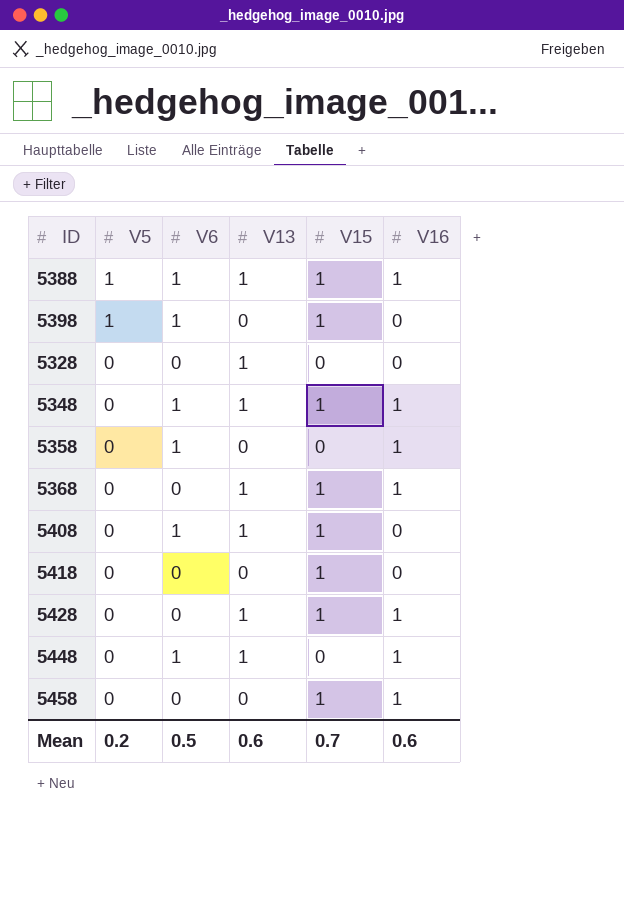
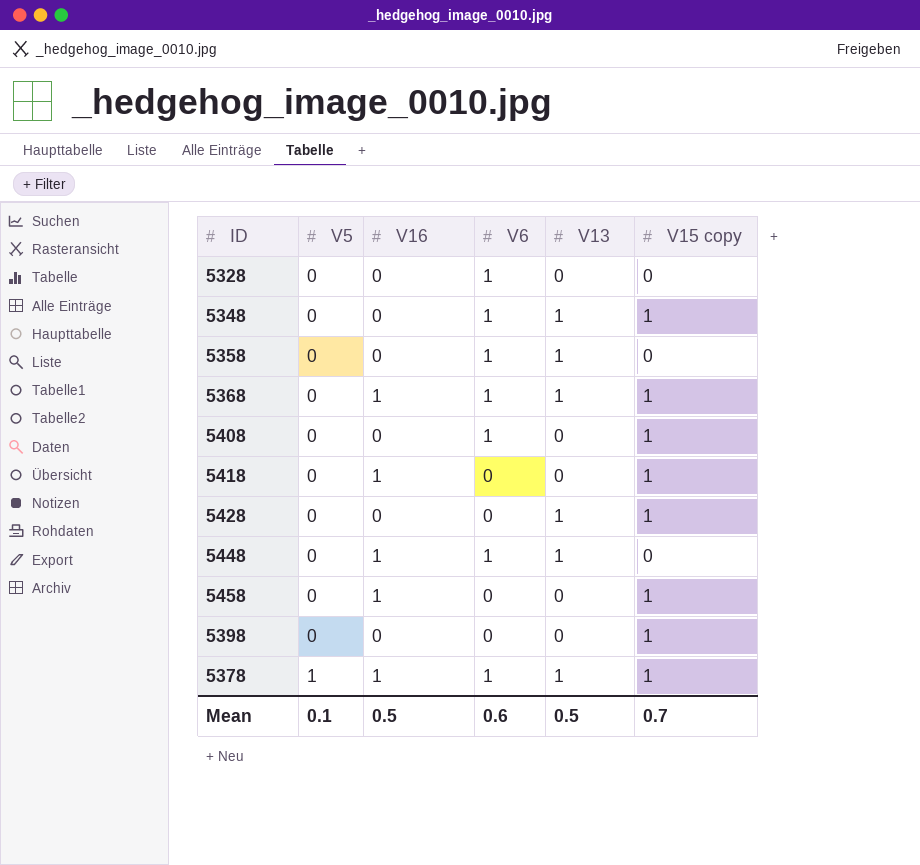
row order: V5 descending -> V5 ascending
column V16 | position: 6 -> 3
column name: V15 -> V15 copy
row 5388: 1 | 1 | 1 | 1 | 1 -> none
5328 | V6: 0 -> 1
5328 | V13: 1 -> 0
5348 | V16: 1 -> 0
5358 | V16: 1 -> 0
5358 | V13: 0 -> 1
5368 | V6: 0 -> 1
5408 | V13: 1 -> 0
5418 | V16: 0 -> 1
5428 | V16: 1 -> 0
5398 | V5: 1 -> 0
5398 | V6: 1 -> 0
row 5378: none -> 1 | 1 | 1 | 1 | 1
Mean | V5: 0.2 -> 0.1
Mean | V16: 0.6 -> 0.5
Mean | V6: 0.5 -> 0.6
Mean | V13: 0.6 -> 0.5

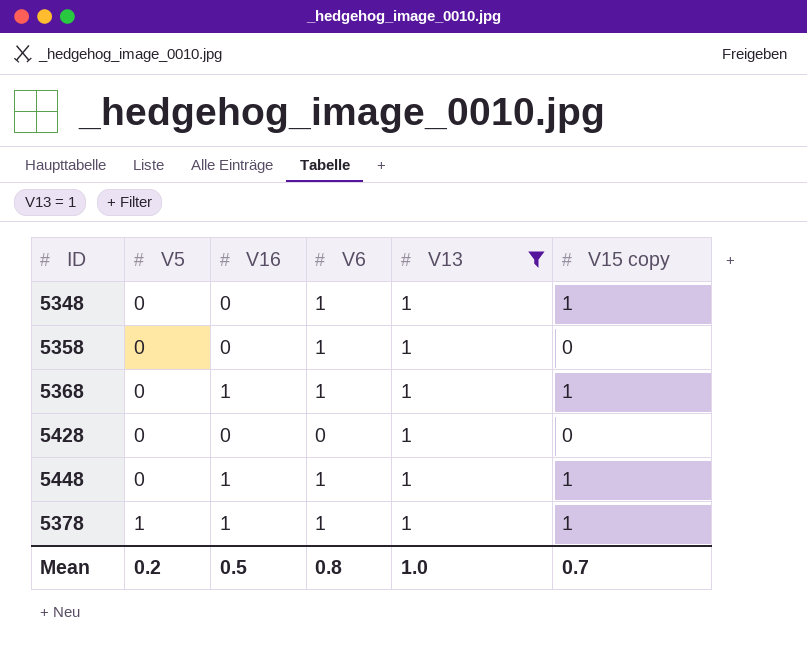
filter: none -> V13 = 1
5428 | V15 copy: 1 -> 0
5448 | V15 copy: 0 -> 1
Mean | V5: 0.1 -> 0.2
Mean | V6: 0.6 -> 0.8
Mean | V13: 0.5 -> 1.0

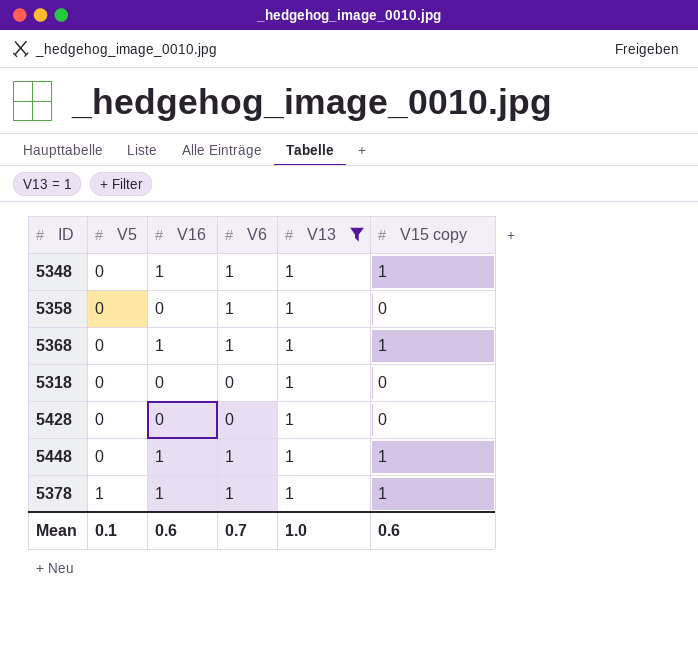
5348 | V16: 0 -> 1
row 5318: none -> 0 | 0 | 0 | 1 | 0
Mean | V5: 0.2 -> 0.1
Mean | V16: 0.5 -> 0.6
Mean | V6: 0.8 -> 0.7
Mean | V15 copy: 0.7 -> 0.6

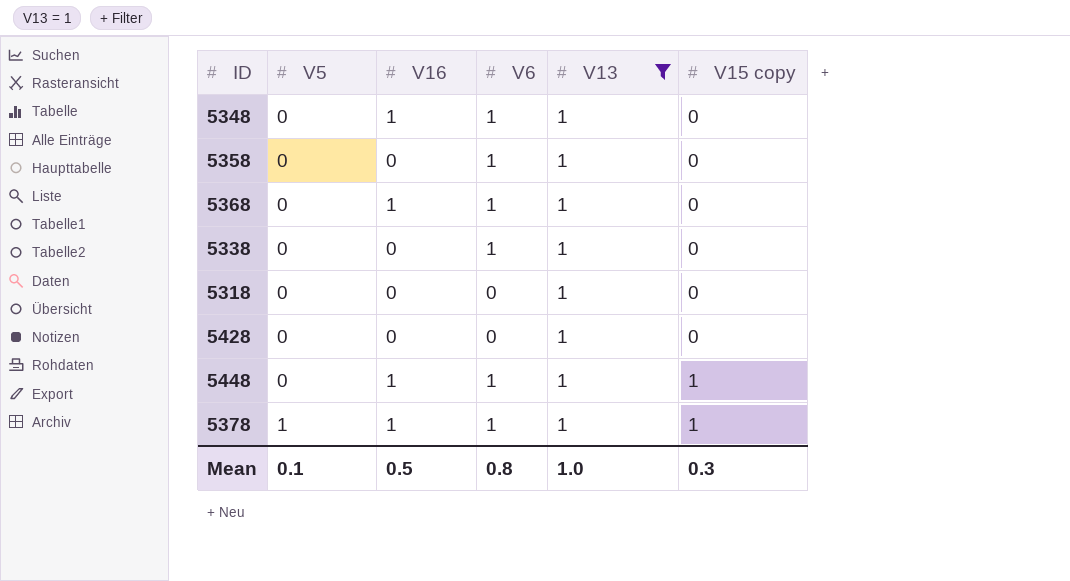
5348 | V15 copy: 1 -> 0
5368 | V15 copy: 1 -> 0
row 5338: none -> 0 | 0 | 1 | 1 | 0
Mean | V16: 0.6 -> 0.5
Mean | V6: 0.7 -> 0.8
Mean | V15 copy: 0.6 -> 0.3

